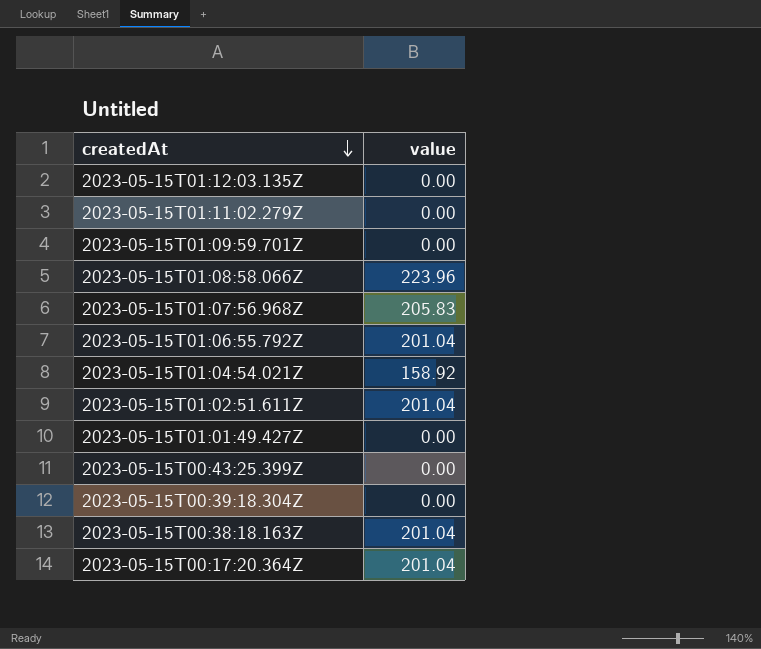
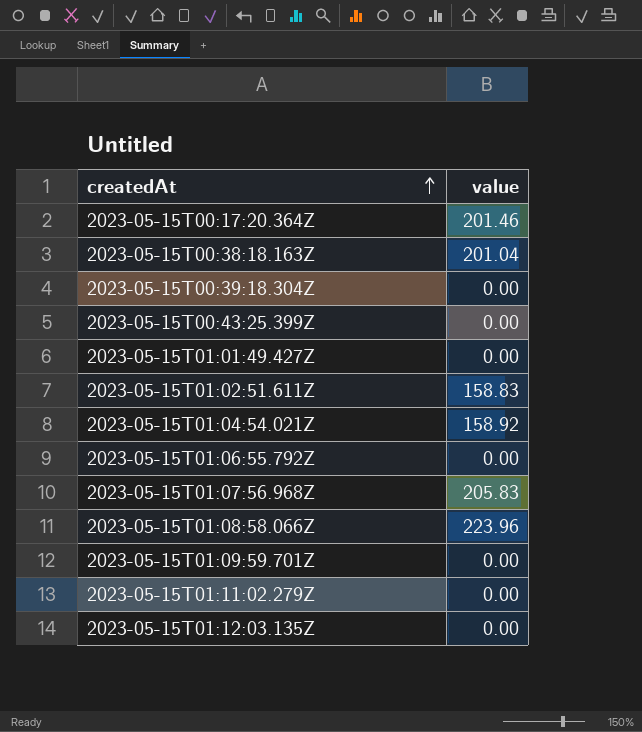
row order: createdAt descending -> createdAt ascending
2023-05-15T00:17:20.364Z | value: 201.04 -> 201.46
2023-05-15T01:02:51.611Z | value: 201.04 -> 158.83
2023-05-15T01:06:55.792Z | value: 201.04 -> 0.00

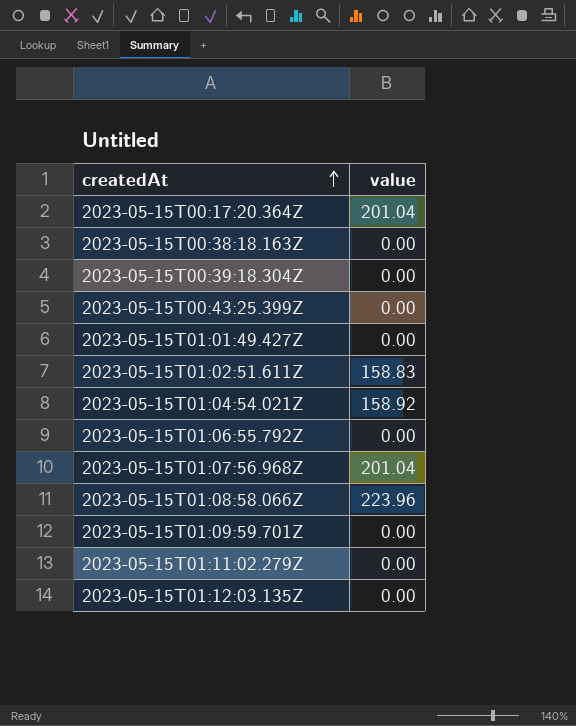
2023-05-15T00:17:20.364Z | value: 201.46 -> 201.04
2023-05-15T00:38:18.163Z | value: 201.04 -> 0.00
2023-05-15T01:07:56.968Z | value: 205.83 -> 201.04

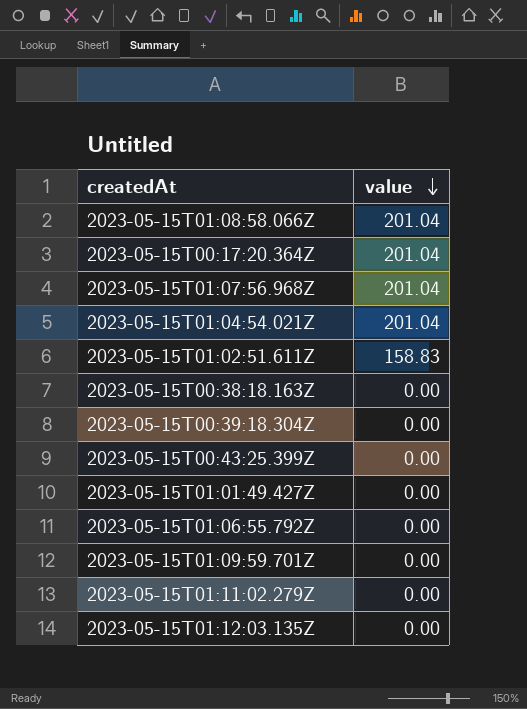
row order: createdAt ascending -> value descending
2023-05-15T01:08:58.066Z | value: 223.96 -> 201.04
2023-05-15T01:04:54.021Z | value: 158.92 -> 201.04

